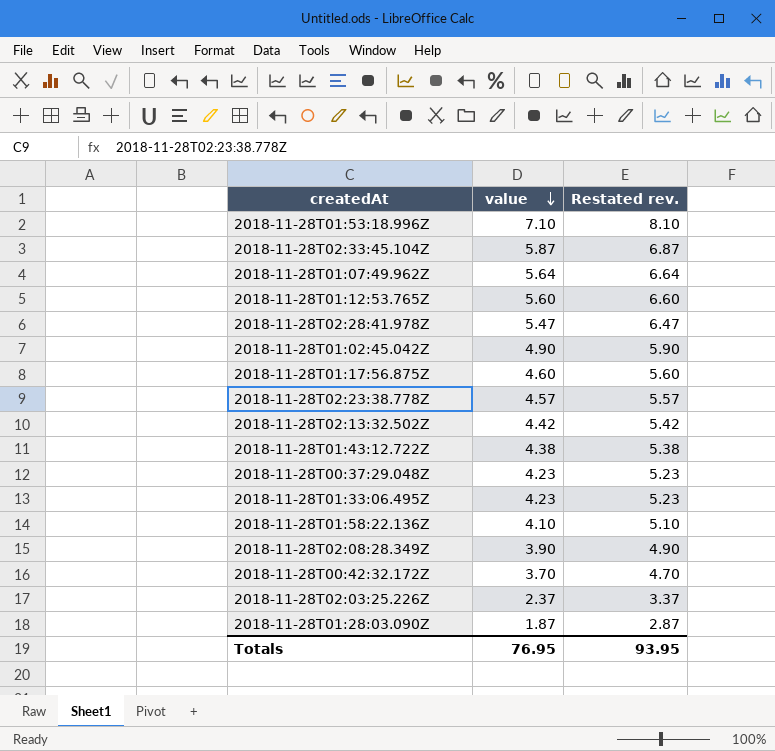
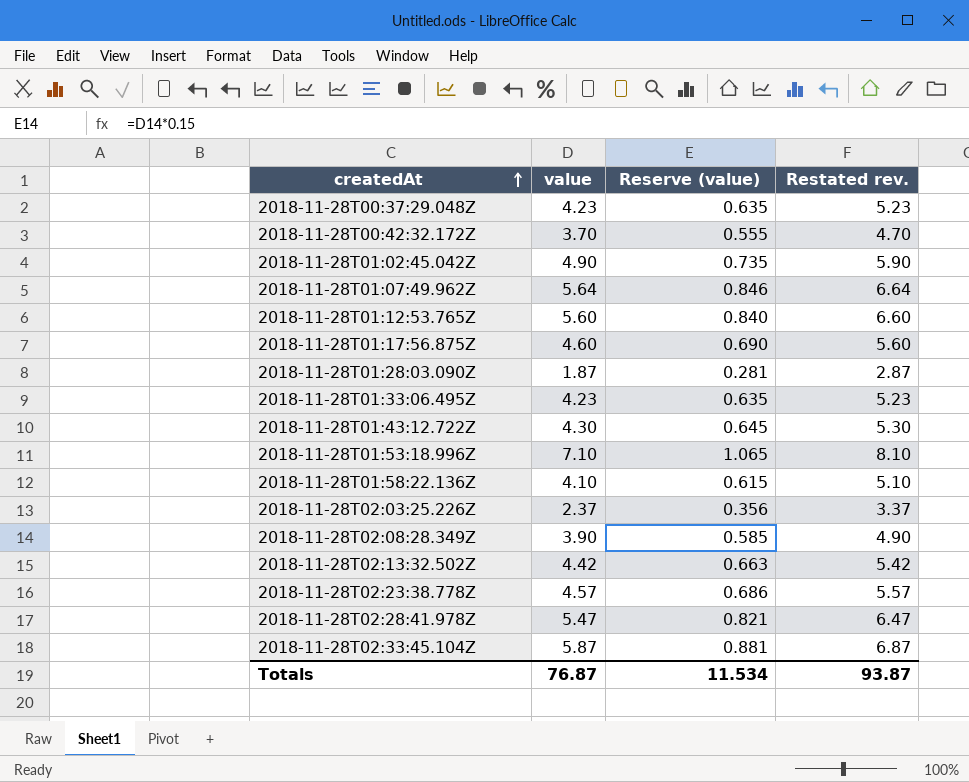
row order: value descending -> createdAt ascending
column Reserve (value) | formula: none -> [value] * 0.15
2018-11-28T01:43:12.722Z | value: 4.38 -> 4.30
2018-11-28T01:43:12.722Z | Restated rev.: 5.38 -> 5.30
Totals | value: 76.95 -> 76.87
Totals | Restated rev.: 93.95 -> 93.87

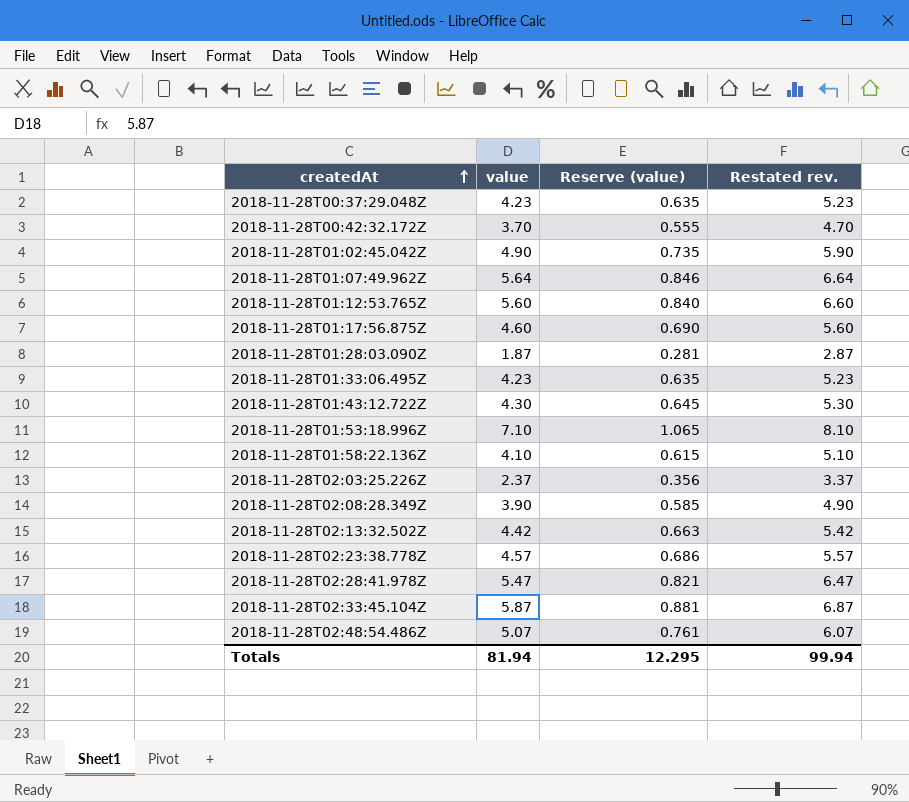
row 2018-11-28T02:48:54.486Z: none -> 5.07 | 0.761 | 6.07
Totals | value: 76.87 -> 81.94
Totals | Reserve (value): 11.534 -> 12.295
Totals | Restated rev.: 93.87 -> 99.94

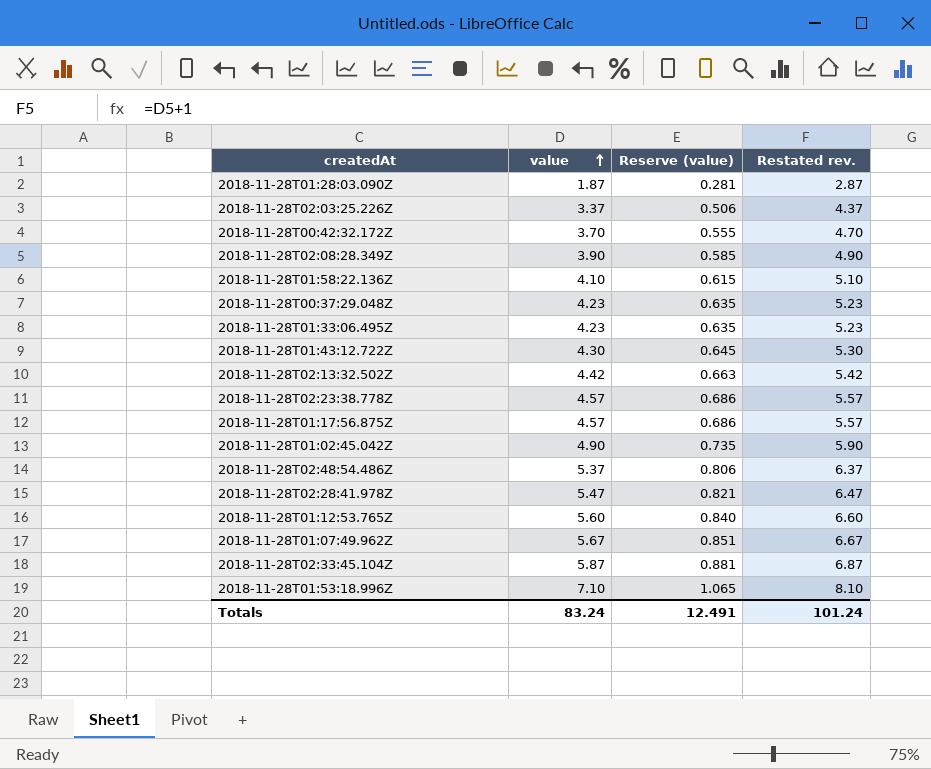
row order: createdAt ascending -> value ascending
2018-11-28T02:03:25.226Z | value: 2.37 -> 3.37
2018-11-28T02:03:25.226Z | Reserve (value): 0.356 -> 0.506
2018-11-28T02:03:25.226Z | Restated rev.: 3.37 -> 4.37
2018-11-28T01:17:56.875Z | value: 4.60 -> 4.57
2018-11-28T01:17:56.875Z | Reserve (value): 0.690 -> 0.686
2018-11-28T01:17:56.875Z | Restated rev.: 5.60 -> 5.57
2018-11-28T02:48:54.486Z | value: 5.07 -> 5.37
2018-11-28T02:48:54.486Z | Reserve (value): 0.761 -> 0.806
2018-11-28T02:48:54.486Z | Restated rev.: 6.07 -> 6.37
2018-11-28T01:07:49.962Z | value: 5.64 -> 5.67
2018-11-28T01:07:49.962Z | Reserve (value): 0.846 -> 0.851
2018-11-28T01:07:49.962Z | Restated rev.: 6.64 -> 6.67
Totals | value: 81.94 -> 83.24
Totals | Reserve (value): 12.295 -> 12.491
Totals | Restated rev.: 99.94 -> 101.24

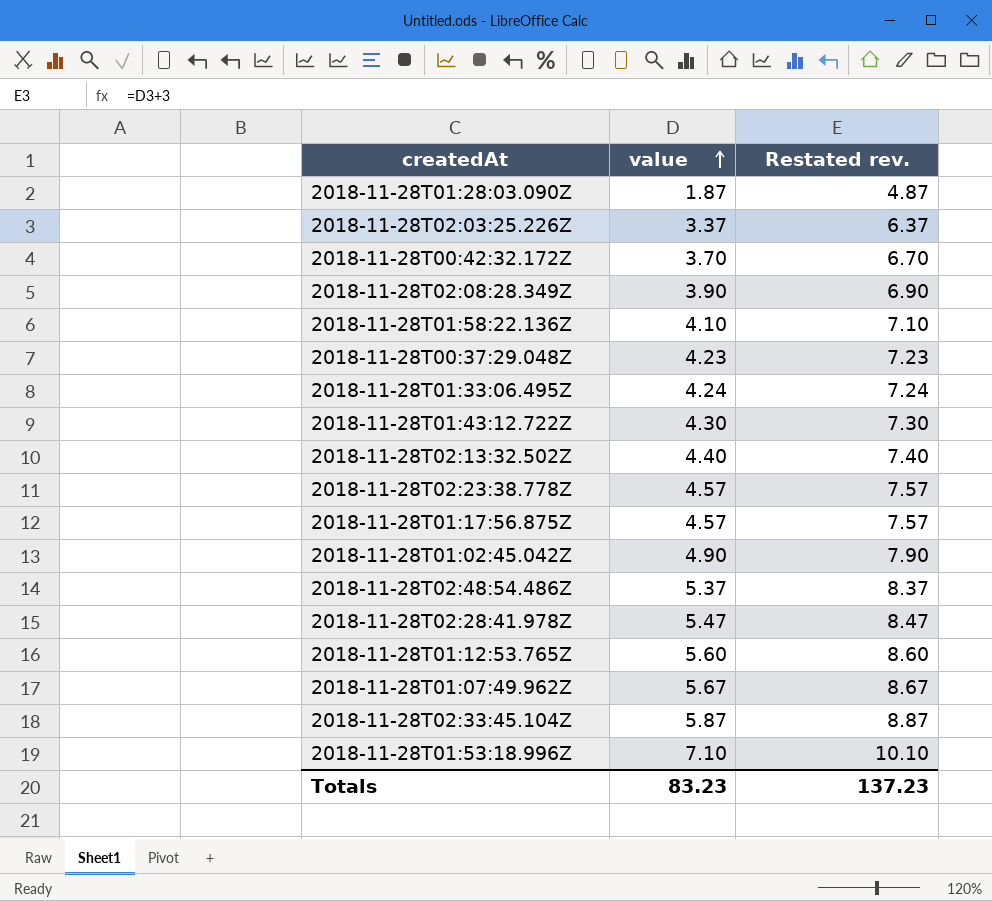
column Reserve (value) | formula: [value] * 0.15 -> none
column Restated rev. | formula: [value] + 1 -> [value] + 3
2018-11-28T01:33:06.495Z | value: 4.23 -> 4.24
2018-11-28T02:13:32.502Z | value: 4.42 -> 4.40
Totals | value: 83.24 -> 83.23
Totals | Restated rev.: 101.24 -> 137.23

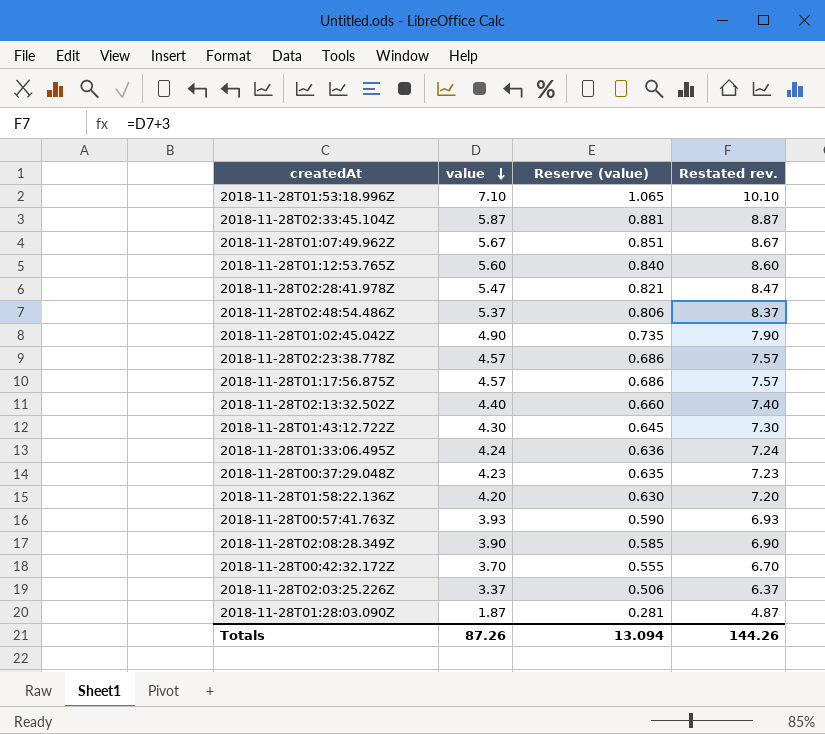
row order: value ascending -> value descending
column Reserve (value) | formula: none -> [value] * 0.15
2018-11-28T01:58:22.136Z | value: 4.10 -> 4.20
2018-11-28T01:58:22.136Z | Restated rev.: 7.10 -> 7.20
row 2018-11-28T00:57:41.763Z: none -> 3.93 | 0.590 | 6.93
Totals | value: 83.23 -> 87.26
Totals | Restated rev.: 137.23 -> 144.26

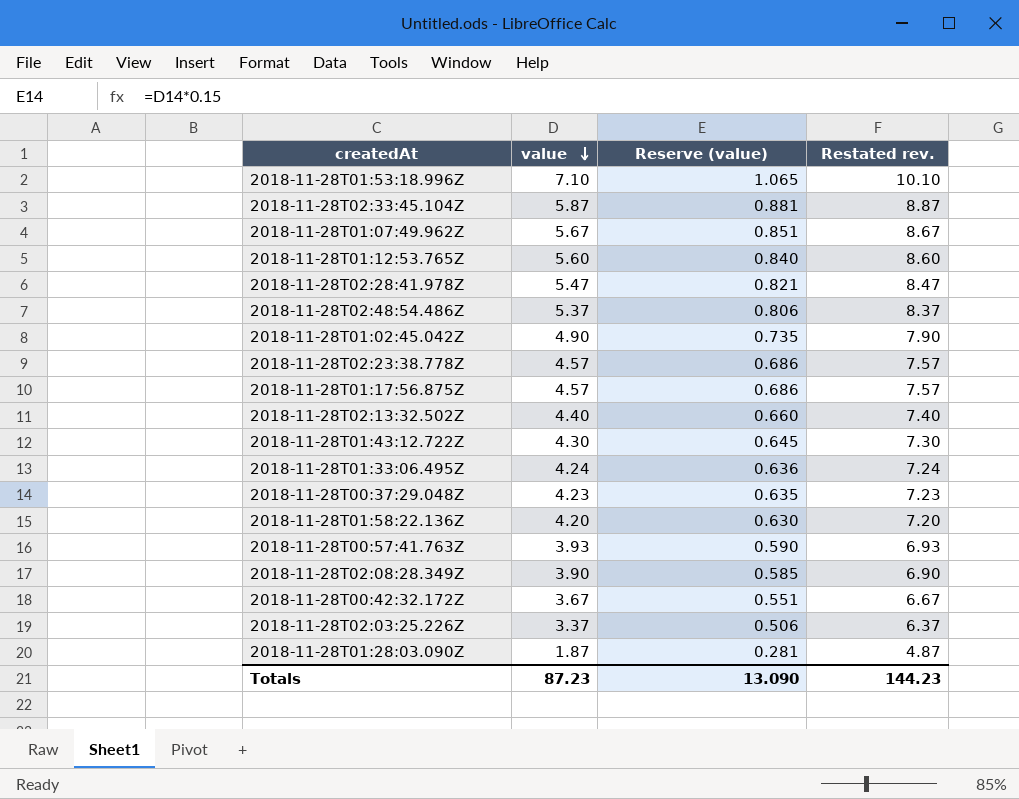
2018-11-28T00:42:32.172Z | value: 3.70 -> 3.67
2018-11-28T00:42:32.172Z | Reserve (value): 0.555 -> 0.551
2018-11-28T00:42:32.172Z | Restated rev.: 6.70 -> 6.67
Totals | value: 87.26 -> 87.23
Totals | Reserve (value): 13.094 -> 13.090
Totals | Restated rev.: 144.26 -> 144.23

